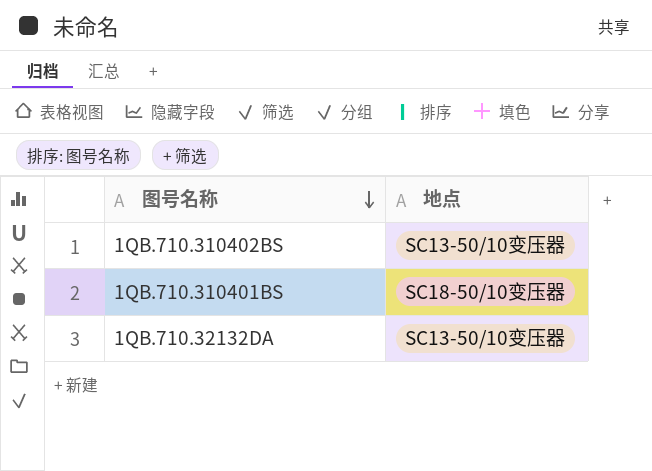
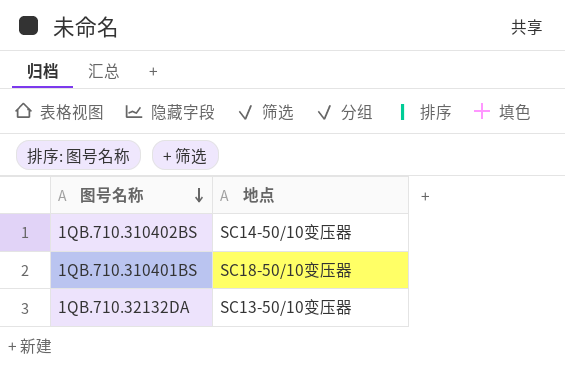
1QB.710.310402BS | 地点: SC13-50/10变压器 -> SC14-50/10变压器

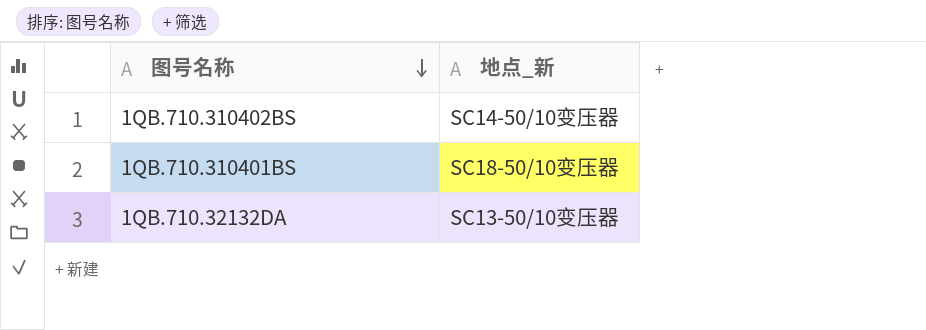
column name: 地点 -> 地点_新

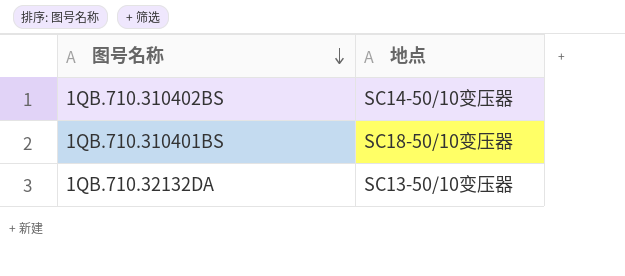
column name: 地点_新 -> 地点

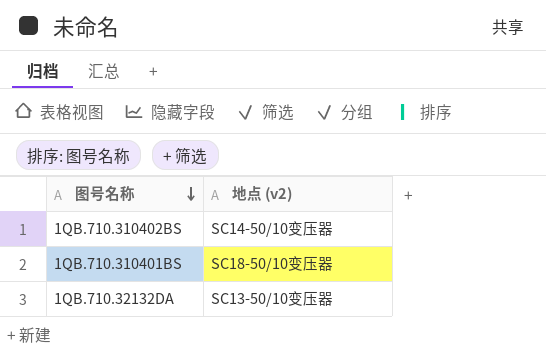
column name: 地点 -> 地点 (v2)

